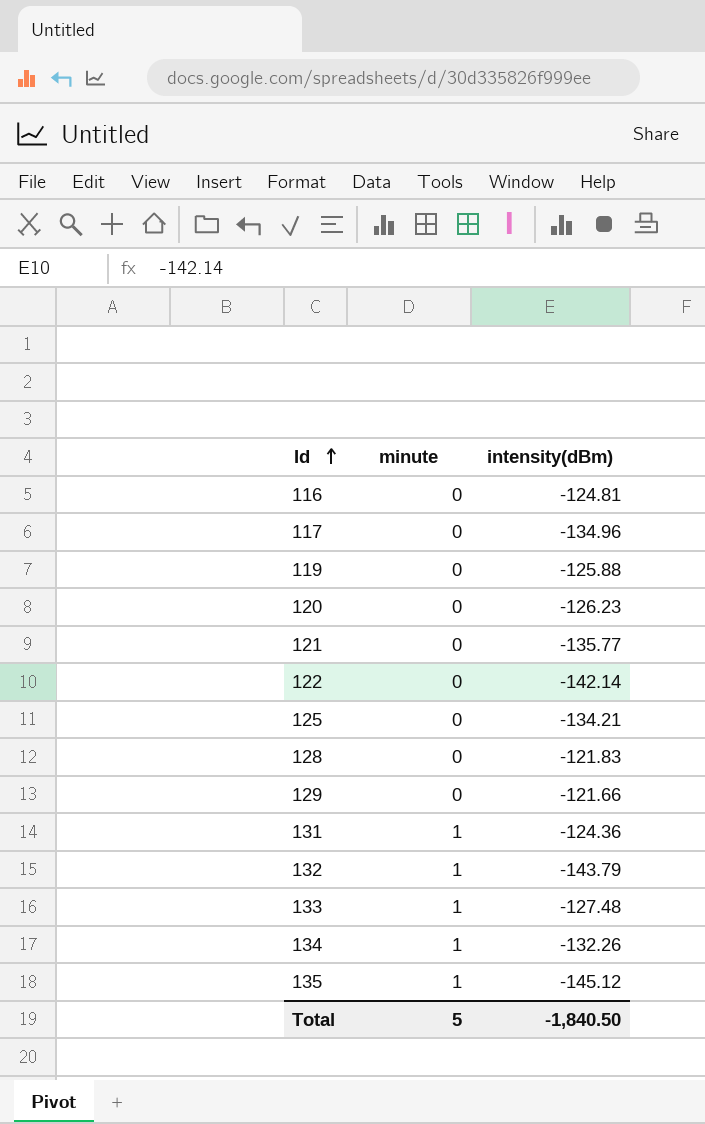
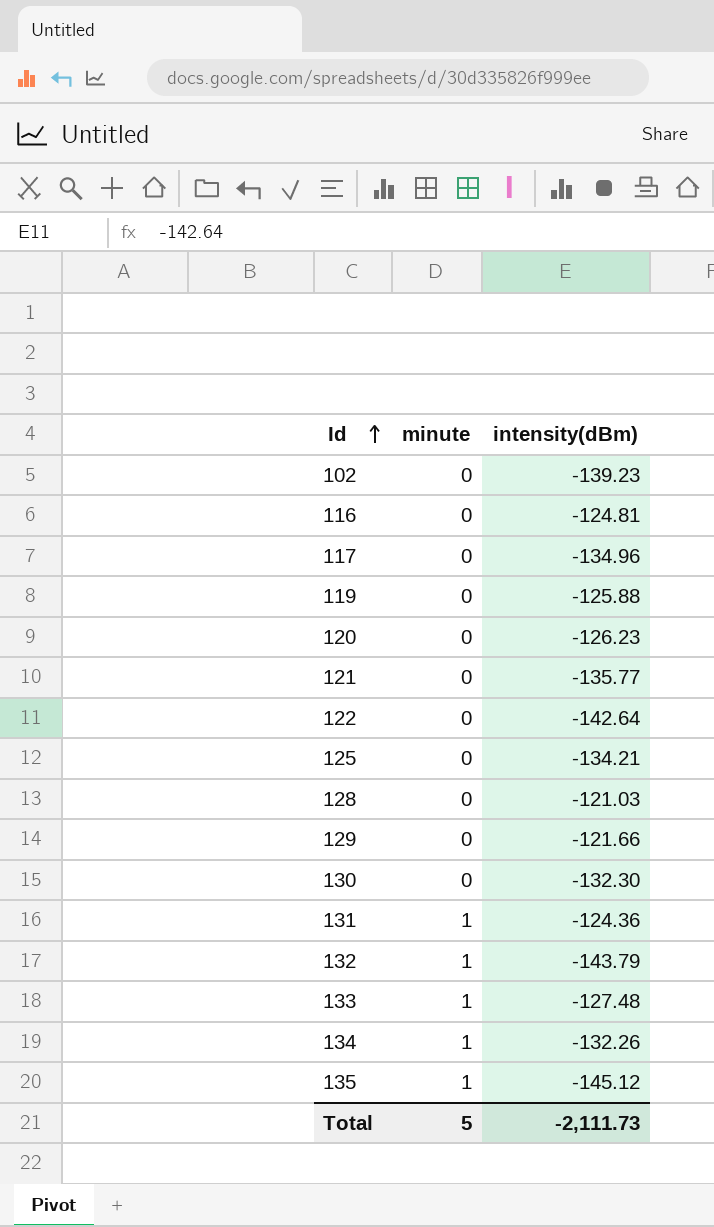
row 102: none -> 0 | -139.23
122 | intensity(dBm): -142.14 -> -142.64
128 | intensity(dBm): -121.83 -> -121.03
row 130: none -> 0 | -132.30
Total | intensity(dBm): -1,840.50 -> -2,111.73

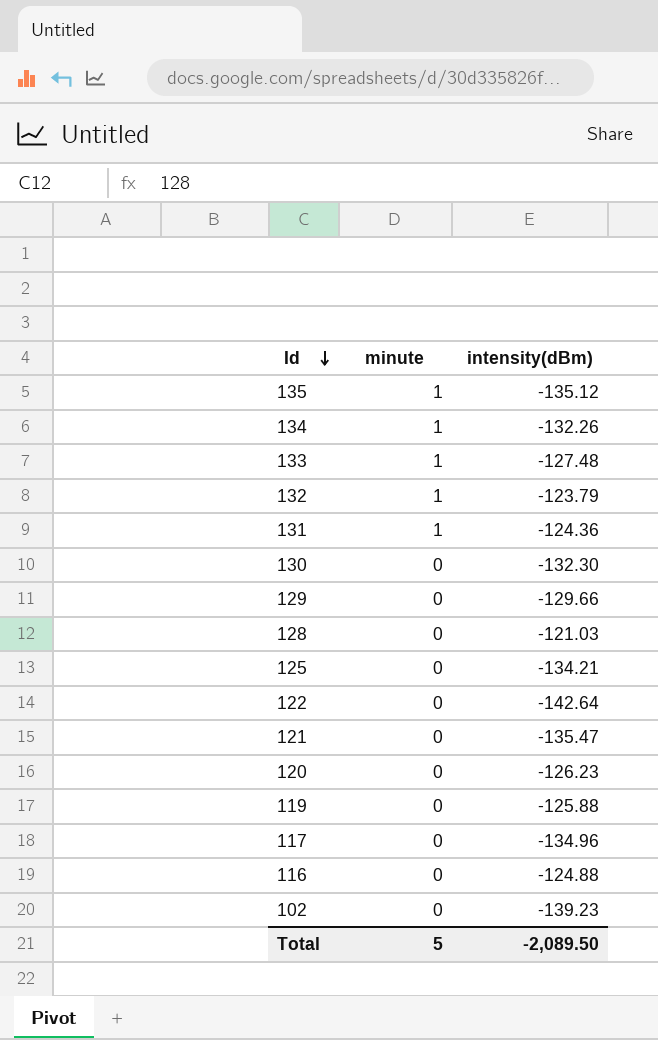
row order: Id ascending -> Id descending
135 | intensity(dBm): -145.12 -> -135.12
132 | intensity(dBm): -143.79 -> -123.79
129 | intensity(dBm): -121.66 -> -129.66
121 | intensity(dBm): -135.77 -> -135.47
116 | intensity(dBm): -124.81 -> -124.88
Total | intensity(dBm): -2,111.73 -> -2,089.50

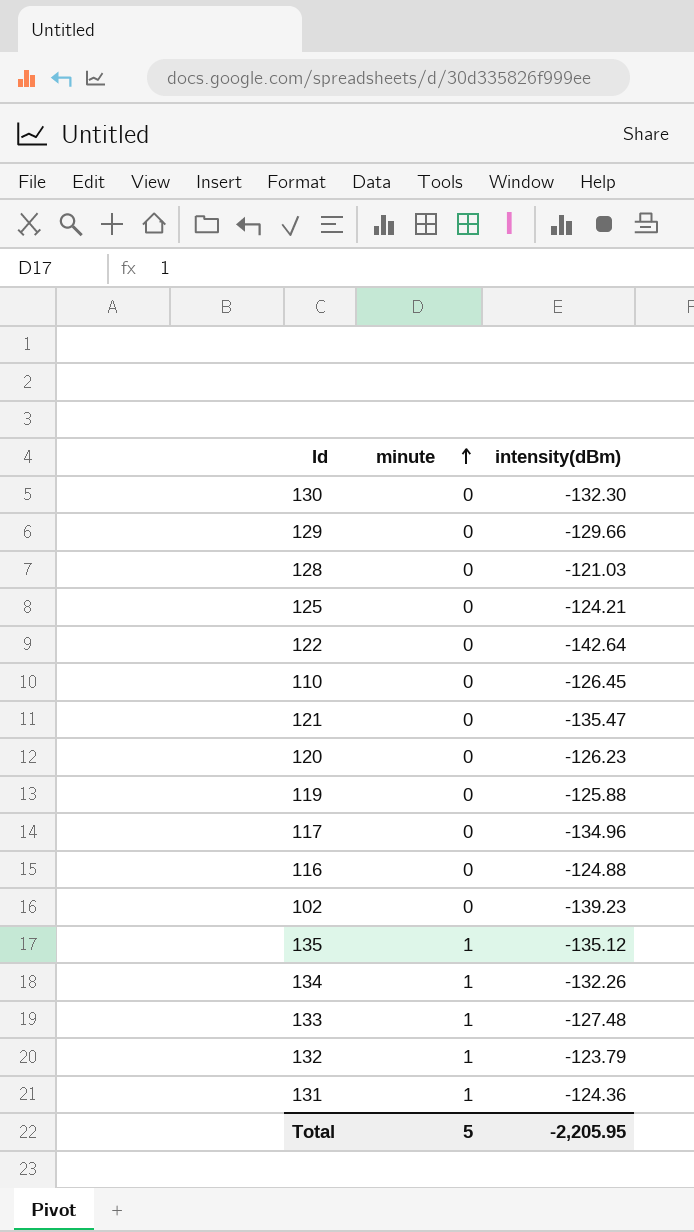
row order: Id descending -> minute ascending
125 | intensity(dBm): -134.21 -> -124.21
row 110: none -> 0 | -126.45
Total | intensity(dBm): -2,089.50 -> -2,205.95

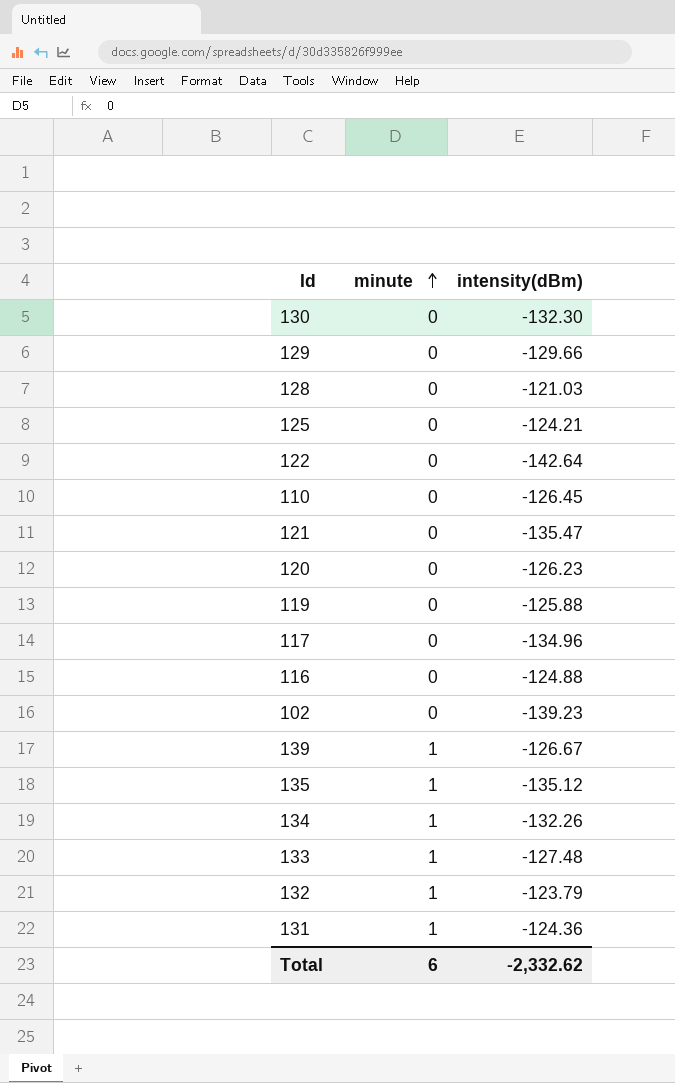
row 139: none -> 1 | -126.67
Total | minute: 5 -> 6
Total | intensity(dBm): -2,205.95 -> -2,332.62

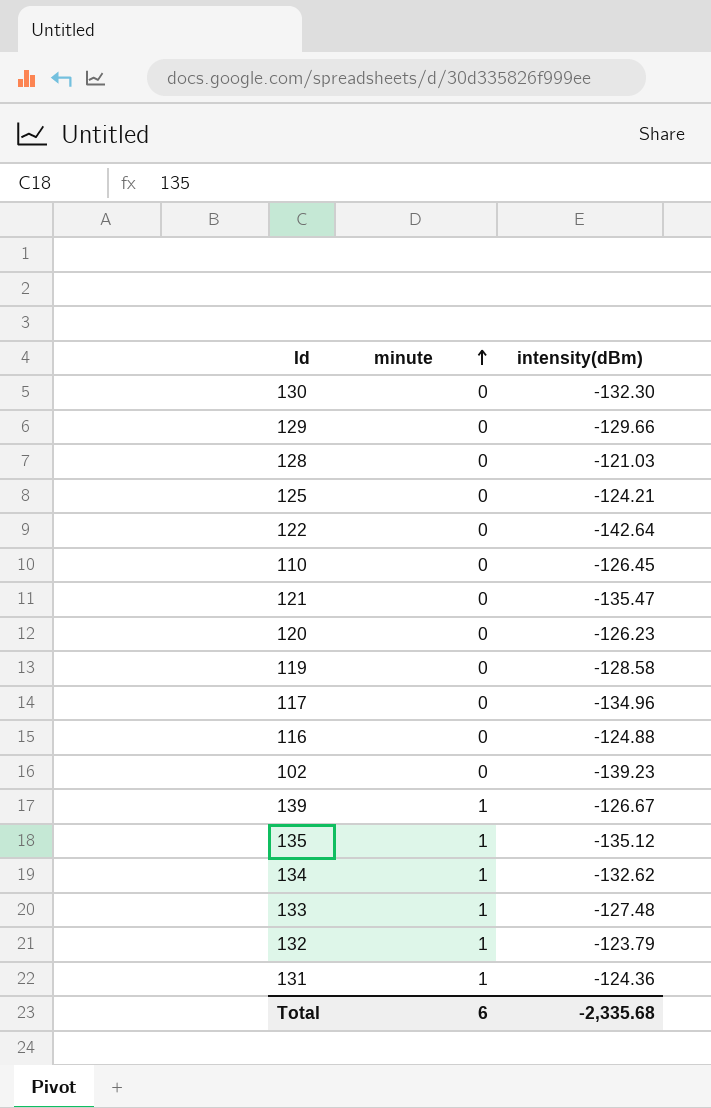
119 | intensity(dBm): -125.88 -> -128.58
134 | intensity(dBm): -132.26 -> -132.62
Total | intensity(dBm): -2,332.62 -> -2,335.68

